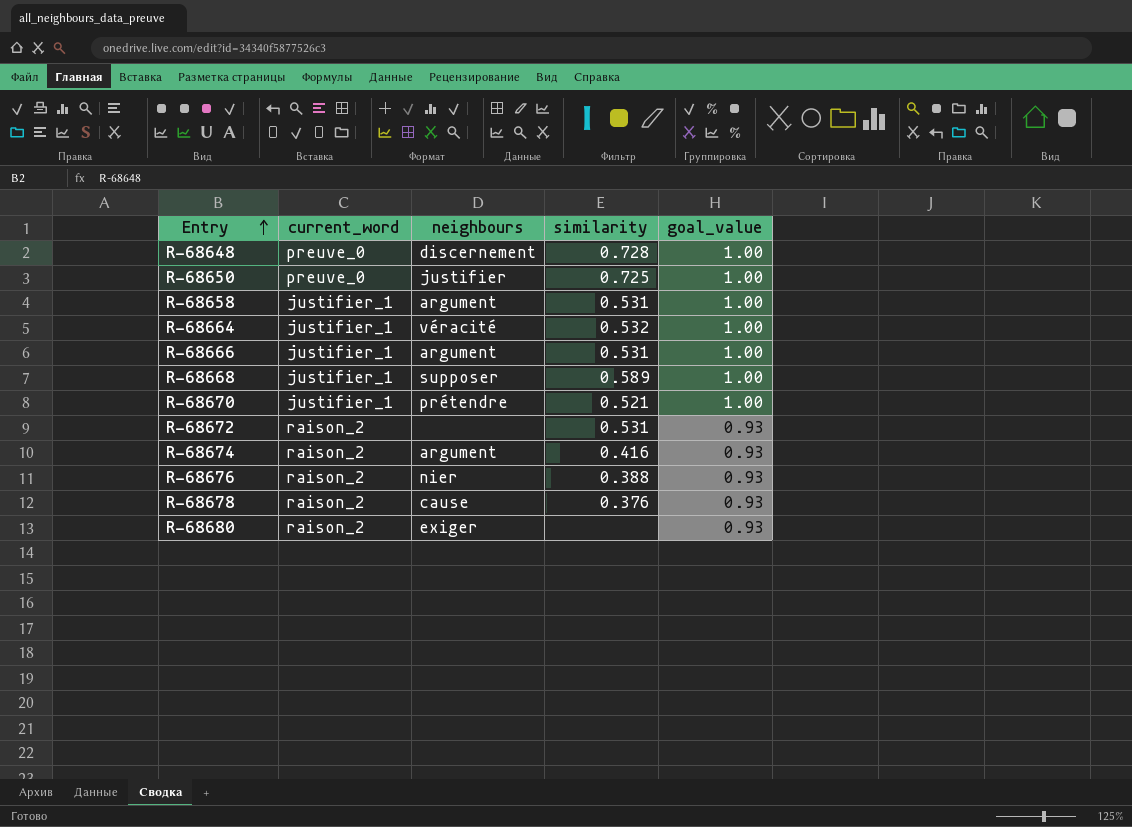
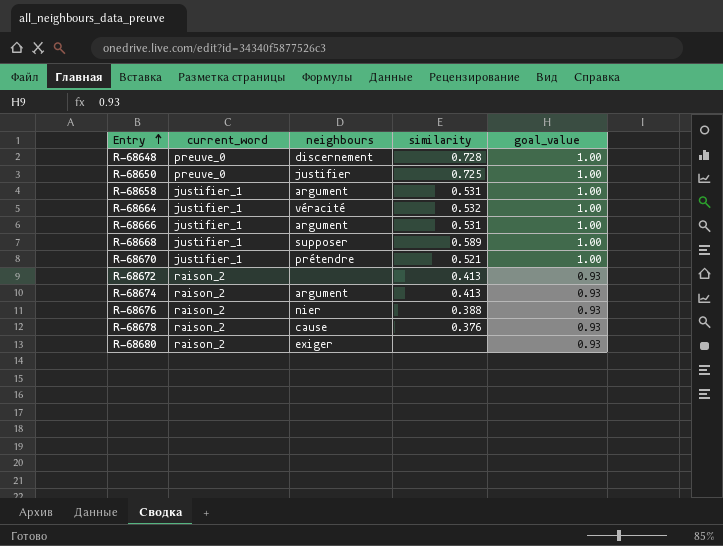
R-68672 | similarity: 0.531 -> 0.413
R-68674 | similarity: 0.416 -> 0.413

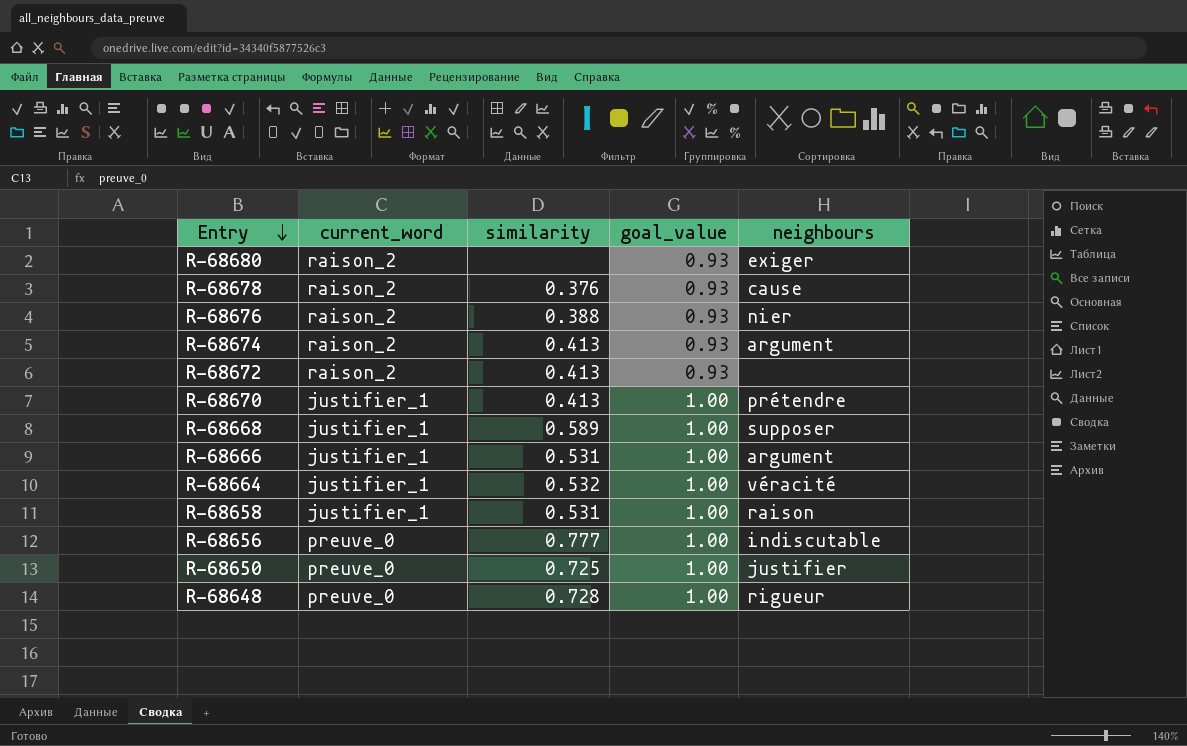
row order: Entry ascending -> Entry descending
column neighbours | position: 3 -> 5
R-68670 | similarity: 0.521 -> 0.413
R-68658 | neighbours: argument -> raison
row R-68656: none -> preuve_0 | 0.777 | 1.00 | indiscutable
R-68648 | neighbours: discernement -> rigueur

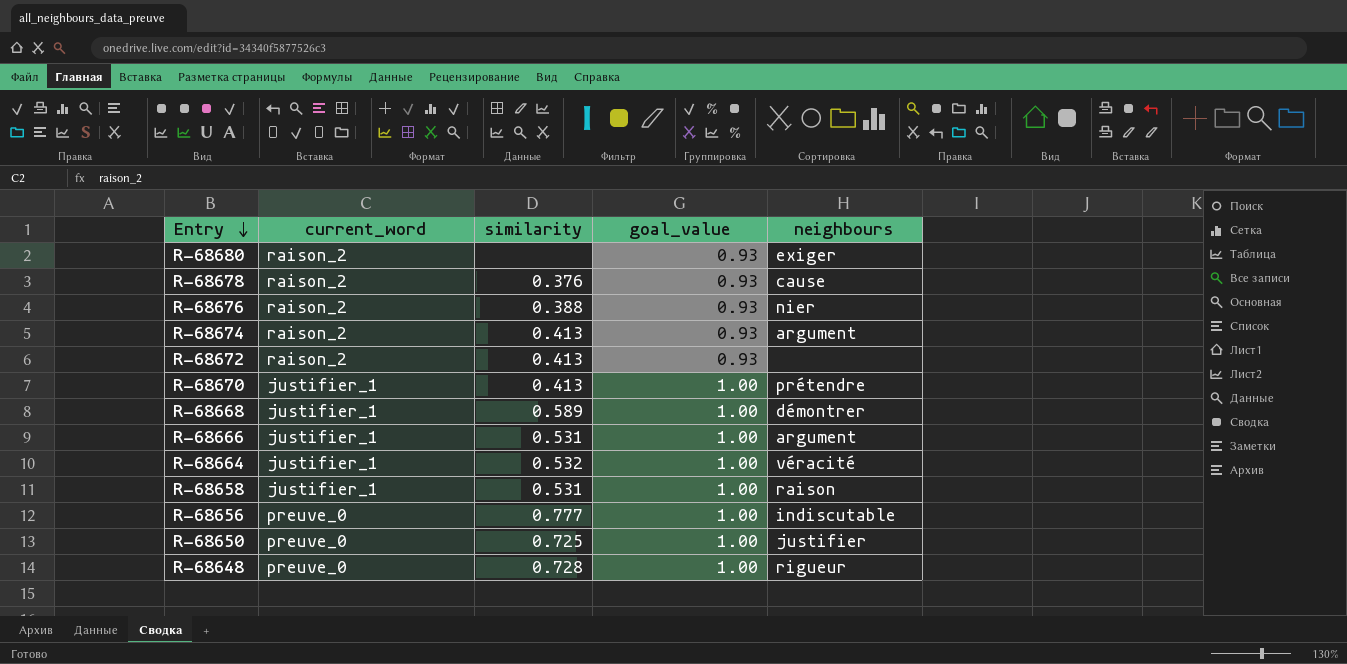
R-68668 | neighbours: supposer -> démontrer

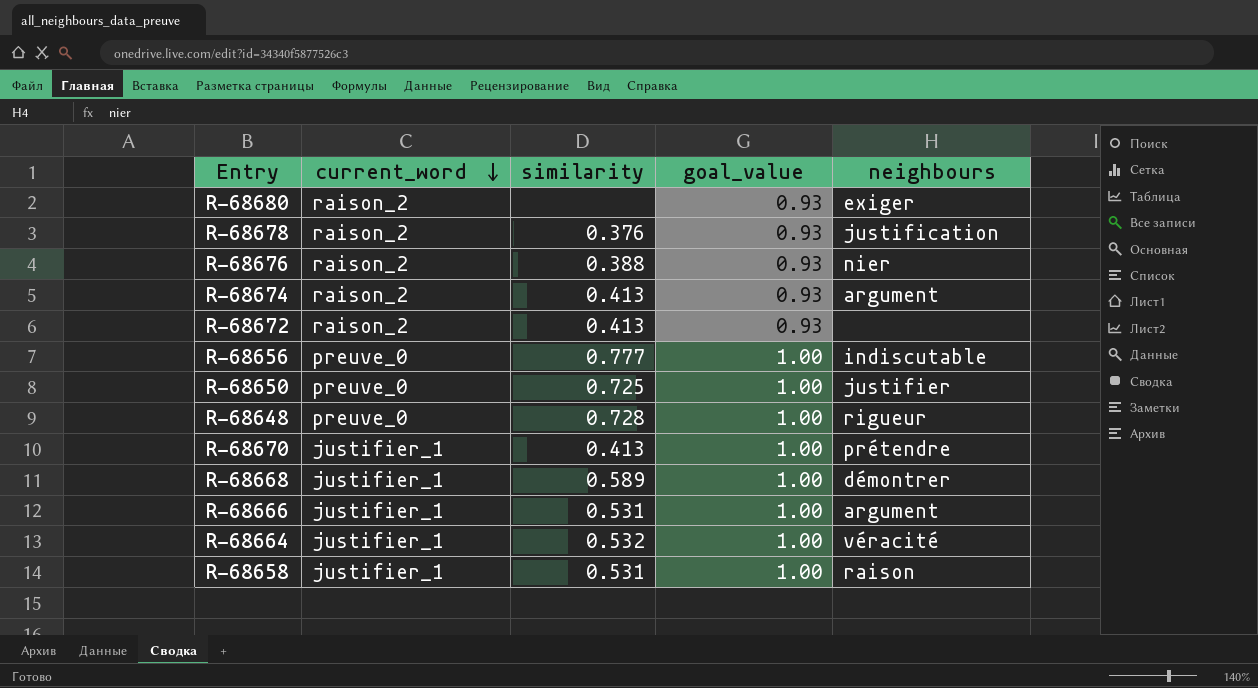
row order: Entry descending -> current_word descending
R-68678 | neighbours: cause -> justification

